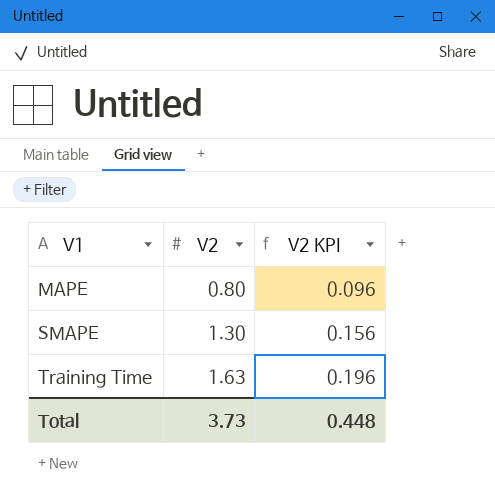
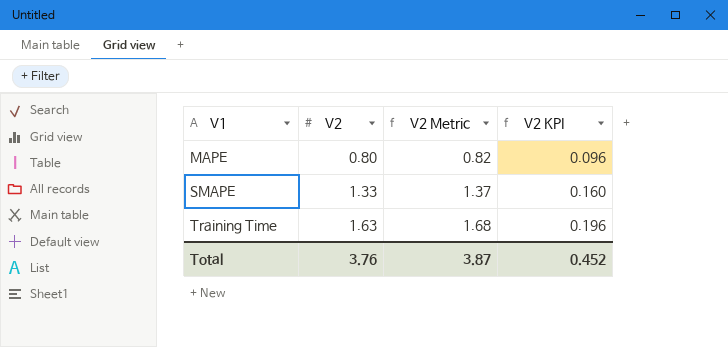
column V2 Metric | formula: none -> [V2] * 1.03
SMAPE | V2: 1.30 -> 1.33
SMAPE | V2 KPI: 0.156 -> 0.160
Total | V2: 3.73 -> 3.76
Total | V2 KPI: 0.448 -> 0.452

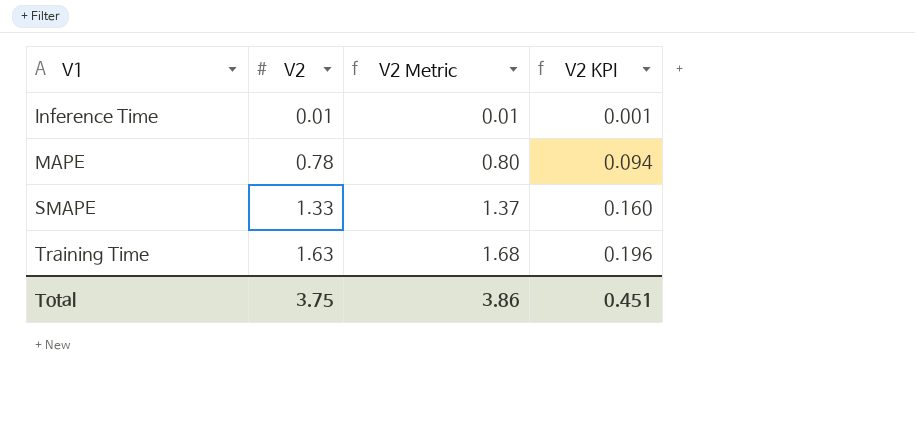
row Inference Time: none -> 0.01 | 0.01 | 0.001
MAPE | V2: 0.80 -> 0.78
MAPE | V2 Metric: 0.82 -> 0.80
MAPE | V2 KPI: 0.096 -> 0.094
Total | V2: 3.76 -> 3.75
Total | V2 Metric: 3.87 -> 3.86
Total | V2 KPI: 0.452 -> 0.451

